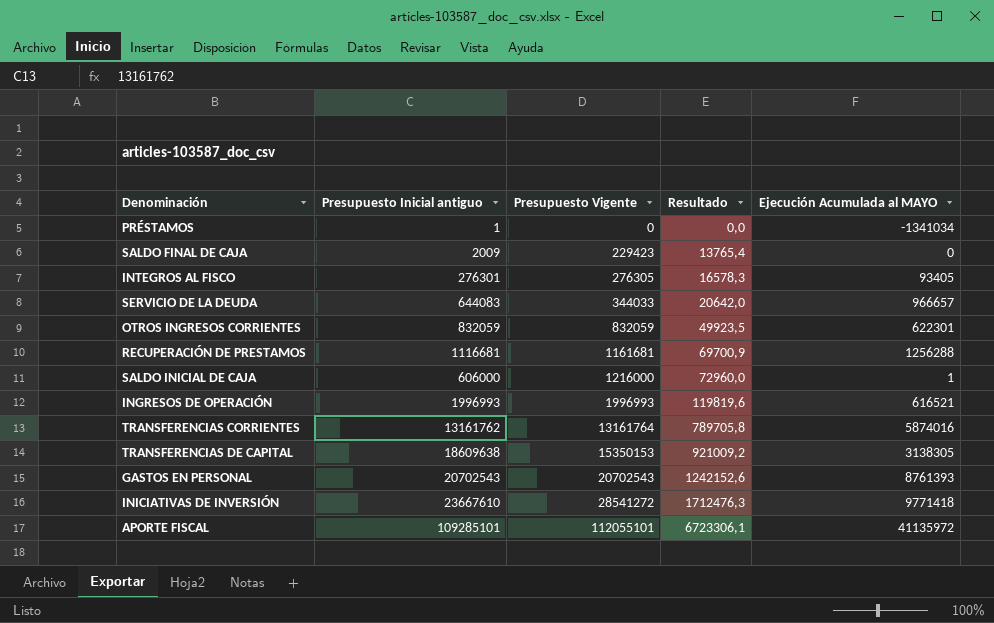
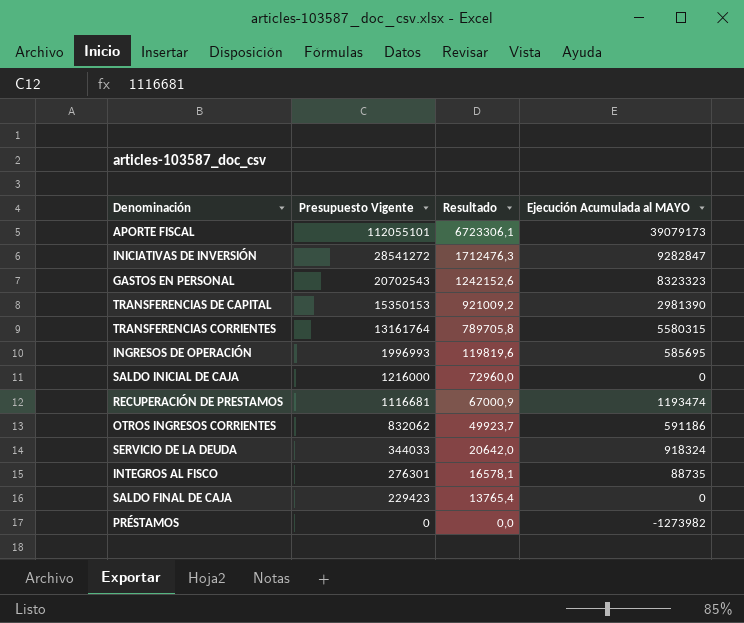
row order: Presupuesto Vigente ascending -> Presupuesto Vigente descending
column Presupuesto Inicial antiguo | position: 2 -> none
APORTE FISCAL | Ejecución Acumulada al MAYO: 41135972 -> 39079173
INICIATIVAS DE INVERSIÓN | Ejecución Acumulada al MAYO: 9771418 -> 9282847
GASTOS EN PERSONAL | Ejecución Acumulada al MAYO: 8761393 -> 8323323
TRANSFERENCIAS DE CAPITAL | Ejecución Acumulada al MAYO: 3138305 -> 2981390
TRANSFERENCIAS CORRIENTES | Ejecución Acumulada al MAYO: 5874016 -> 5580315
INGRESOS DE OPERACIÓN | Ejecución Acumulada al MAYO: 616521 -> 585695
SALDO INICIAL DE CAJA | Ejecución Acumulada al MAYO: 1 -> 0
RECUPERACIÓN DE PRESTAMOS | Presupuesto Vigente: 1161681 -> 1116681
RECUPERACIÓN DE PRESTAMOS | Resultado: 69700,9 -> 67000,9
RECUPERACIÓN DE PRESTAMOS | Ejecución Acumulada al MAYO: 1256288 -> 1193474
OTROS INGRESOS CORRIENTES | Presupuesto Vigente: 832059 -> 832062
OTROS INGRESOS CORRIENTES | Resultado: 49923,5 -> 49923,7
OTROS INGRESOS CORRIENTES | Ejecución Acumulada al MAYO: 622301 -> 591186
SERVICIO DE LA DEUDA | Ejecución Acumulada al MAYO: 966657 -> 918324
INTEGROS AL FISCO | Presupuesto Vigente: 276305 -> 276301
INTEGROS AL FISCO | Resultado: 16578,3 -> 16578,1
INTEGROS AL FISCO | Ejecución Acumulada al MAYO: 93405 -> 88735
PRÉSTAMOS | Ejecución Acumulada al MAYO: -1341034 -> -1273982

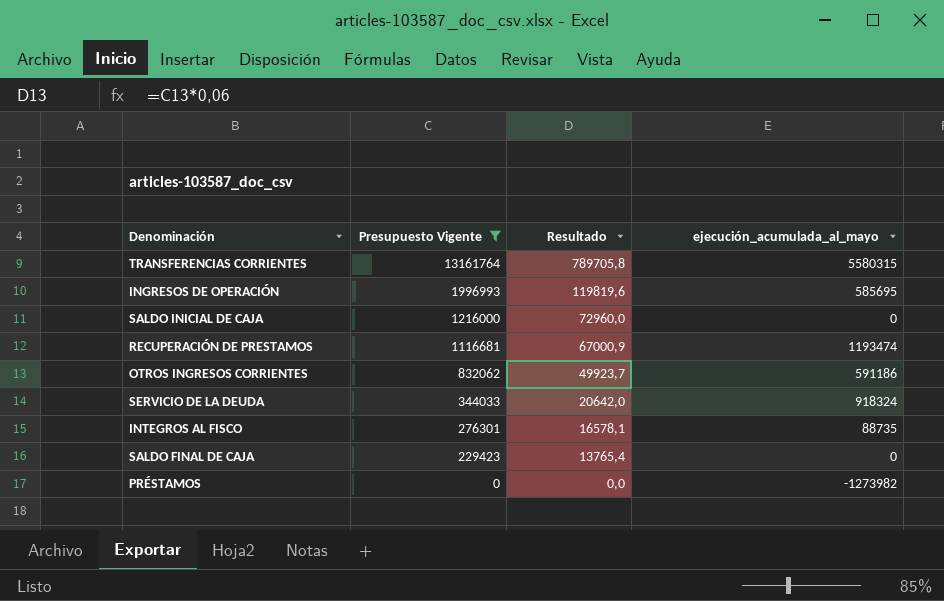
filter: none -> Presupuesto Vigente <= 13161764
column name: Ejecución Acumulada al MAYO -> ejecución_acumulada_al_mayo

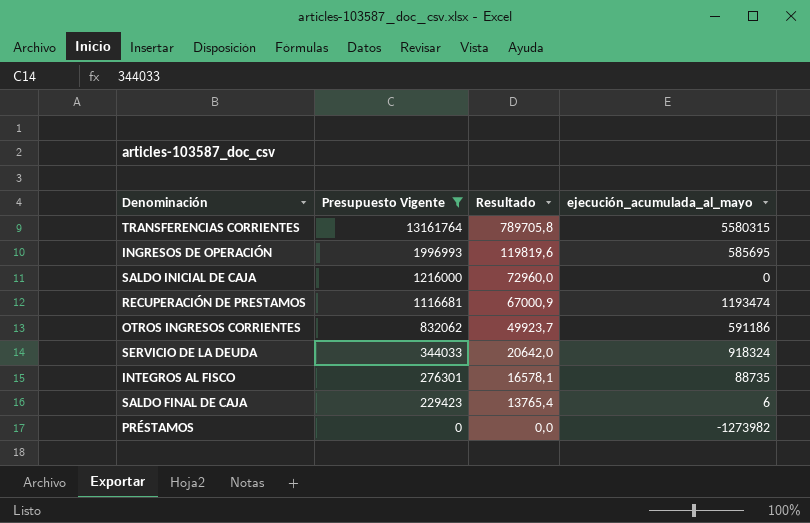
SALDO FINAL DE CAJA | ejecución_acumulada_al_mayo: 0 -> 6

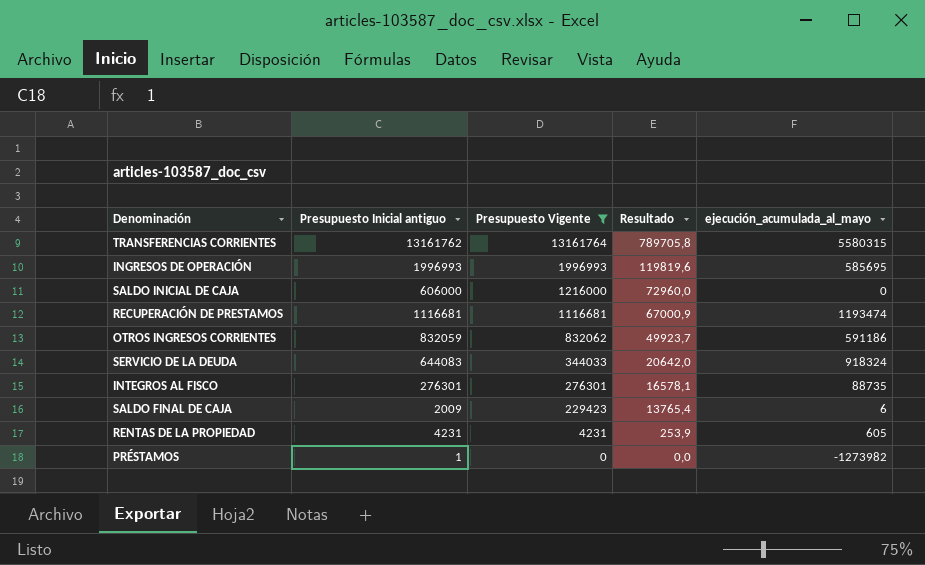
column Presupuesto Inicial antiguo | position: none -> 2
row RENTAS DE LA PROPIEDAD: none -> 4231 | 4231 | 253,9 | 605

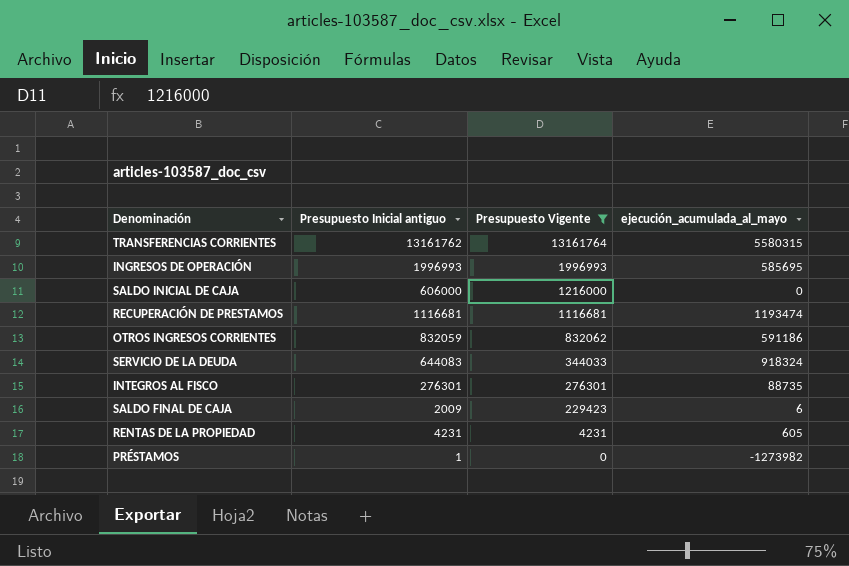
column Resultado | formula: [Presupuesto Vigente] * 0,06 -> none

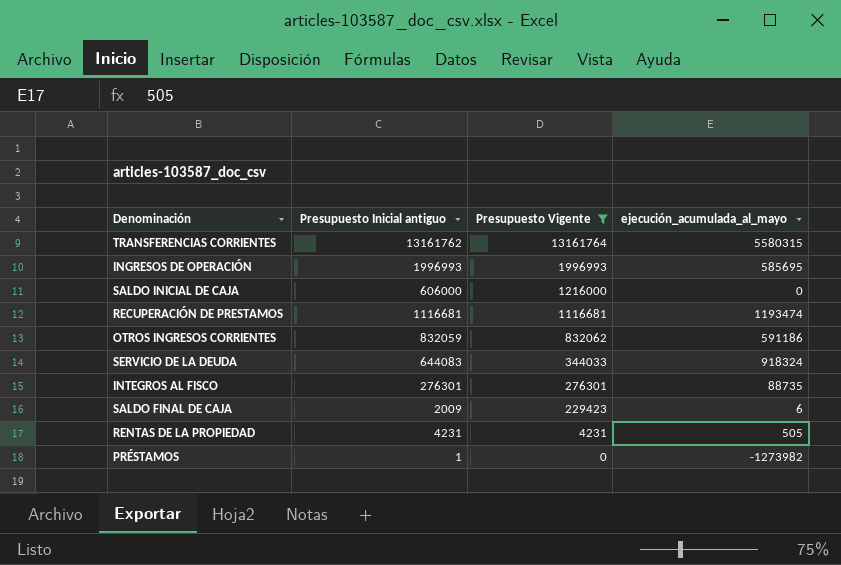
RENTAS DE LA PROPIEDAD | ejecución_acumulada_al_mayo: 605 -> 505

